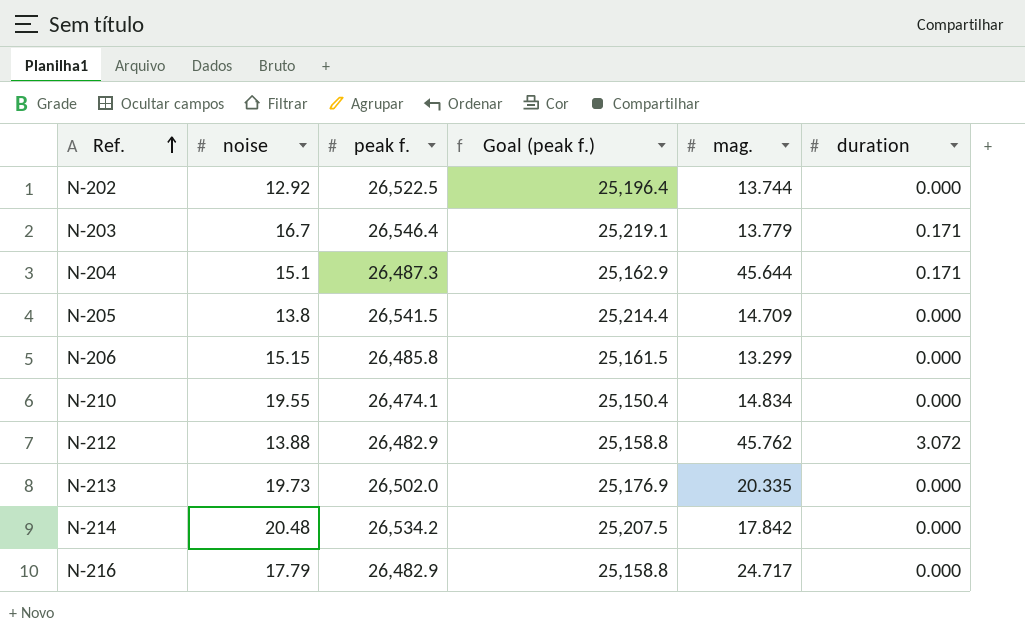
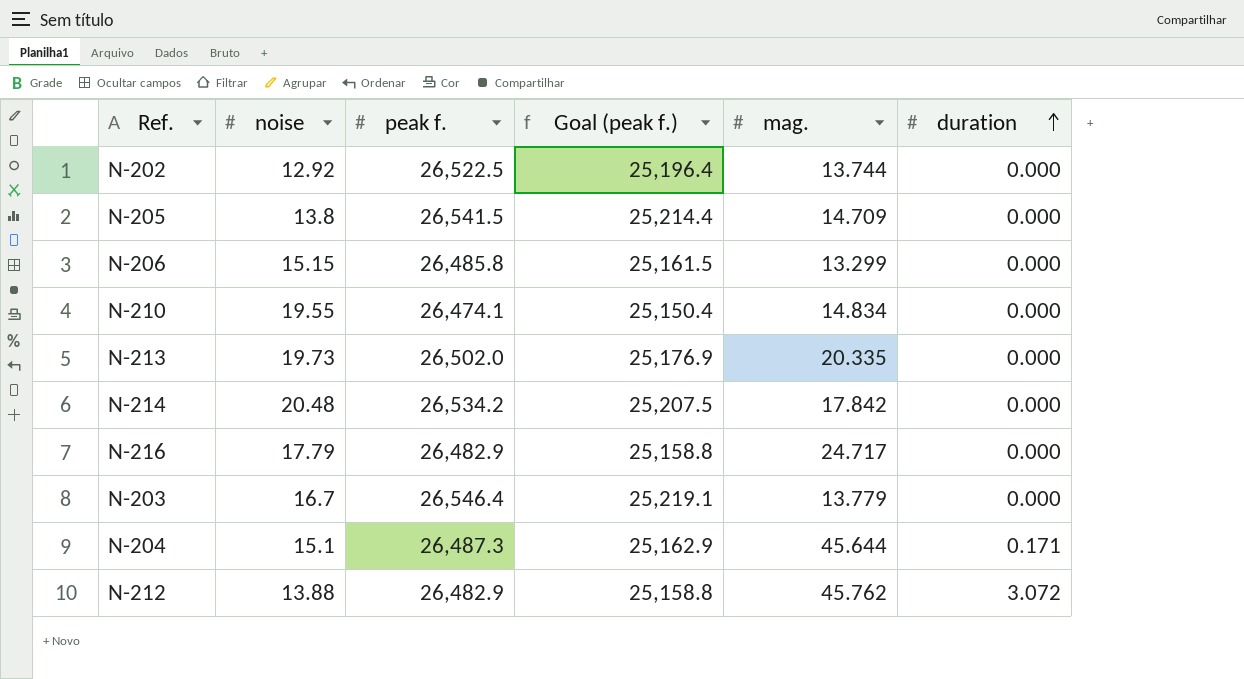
row order: Ref. ascending -> duration ascending
N-203 | duration: 0.171 -> 0.000

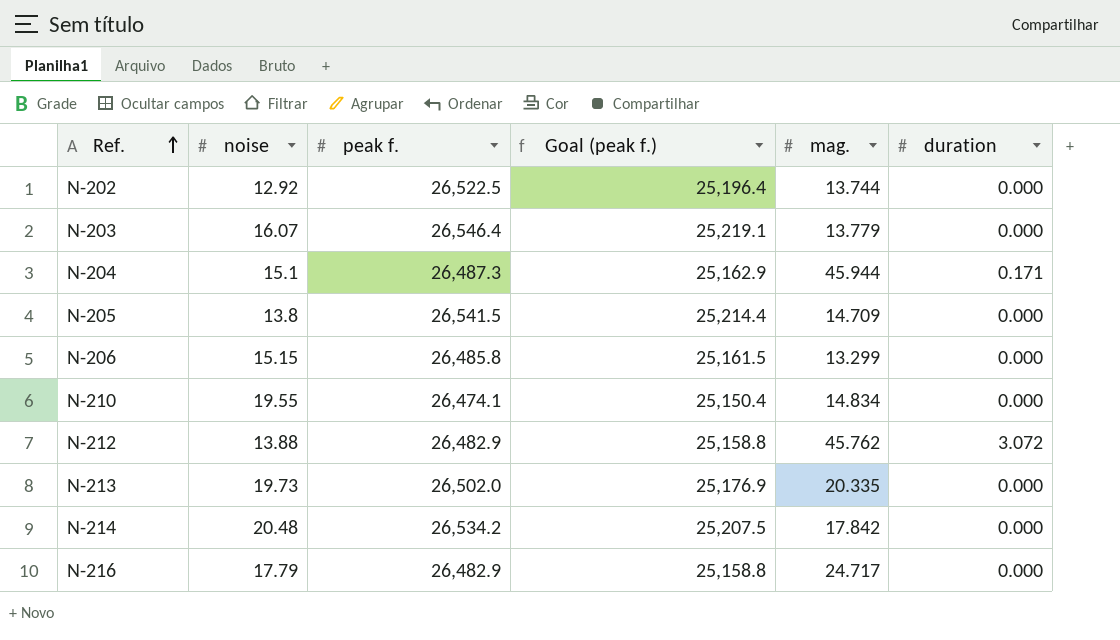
row order: duration ascending -> Ref. ascending
N-203 | noise: 16.7 -> 16.07
N-204 | mag.: 45.644 -> 45.944

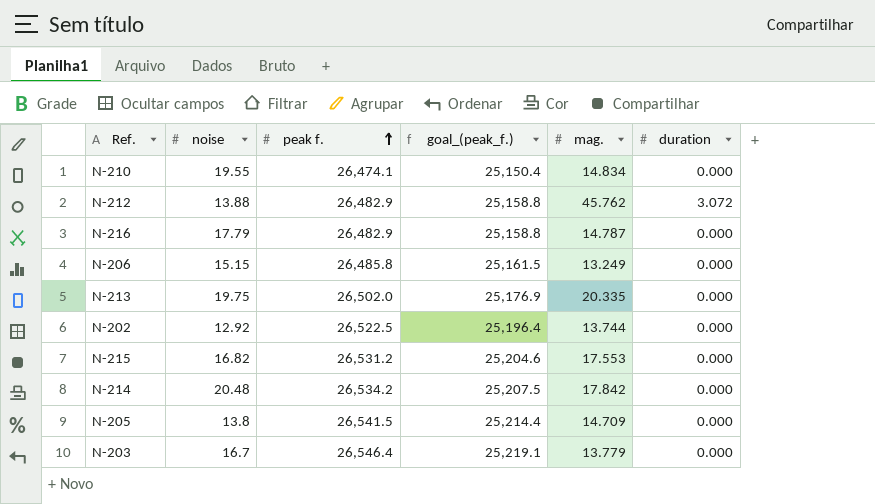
row order: Ref. ascending -> peak f. ascending
column name: Goal (peak f.) -> goal_(peak_f.)
row N-204: 15.1 | 26,487.3 | 25,162.9 | 45.944 | 0.171 -> none
N-216 | mag.: 24.717 -> 14.787
N-206 | mag.: 13.299 -> 13.249
N-213 | noise: 19.73 -> 19.75
row N-215: none -> 16.82 | 26,531.2 | 25,204.6 | 17.553 | 0.000
N-203 | noise: 16.07 -> 16.7

